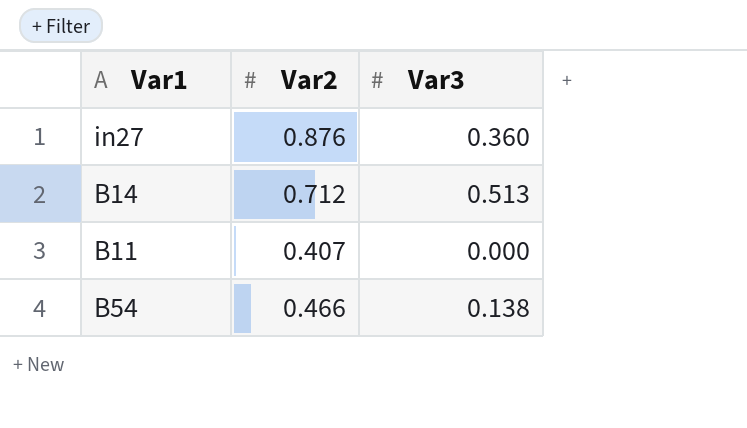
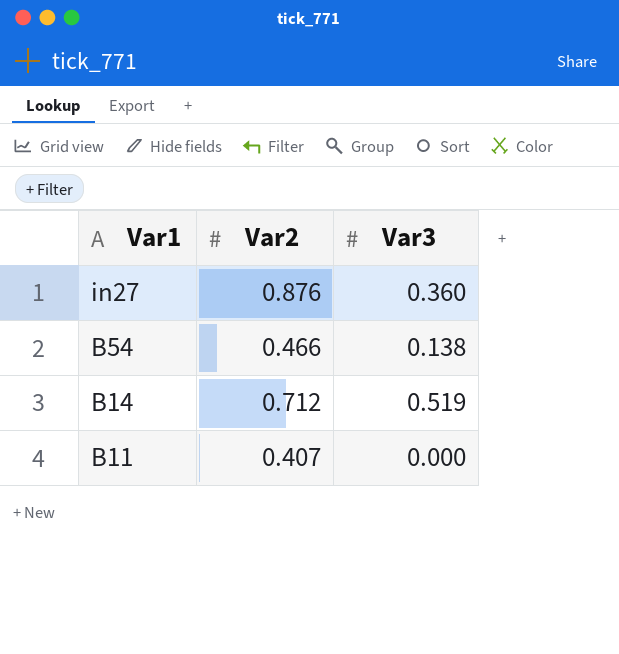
row order: none -> Var1 descending
B14 | Var3: 0.513 -> 0.519

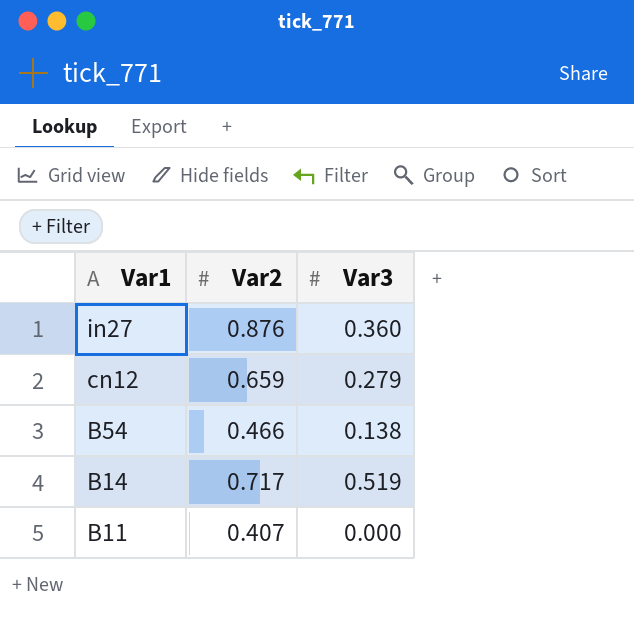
row cn12: none -> 0.659 | 0.279
B14 | Var2: 0.712 -> 0.717

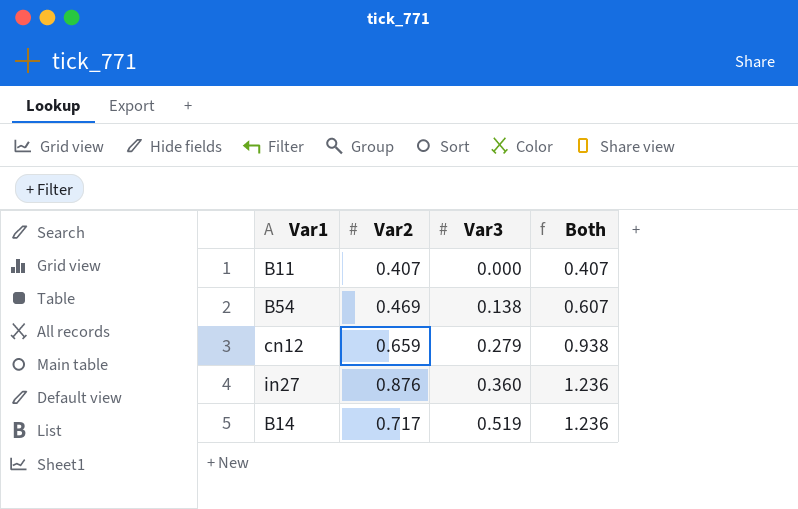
row order: Var1 descending -> Var3 ascending
column Both | formula: none -> [Var2] + [Var3]
B54 | Var2: 0.466 -> 0.469

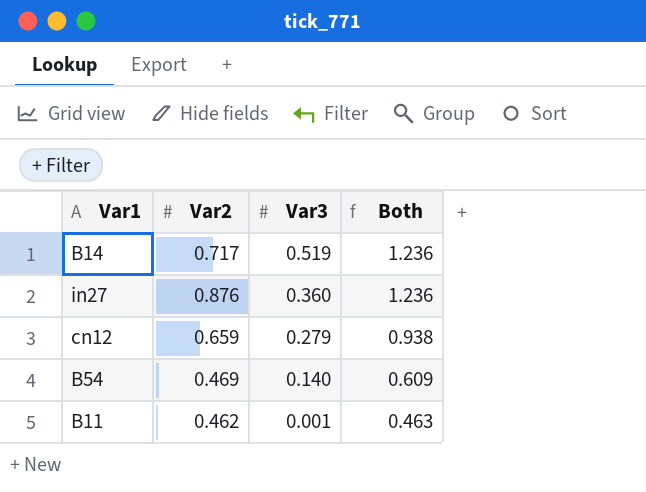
row order: Var3 ascending -> Var3 descending
B54 | Var3: 0.138 -> 0.140
B54 | Both: 0.607 -> 0.609
B11 | Var2: 0.407 -> 0.462
B11 | Var3: 0.000 -> 0.001
B11 | Both: 0.407 -> 0.463

